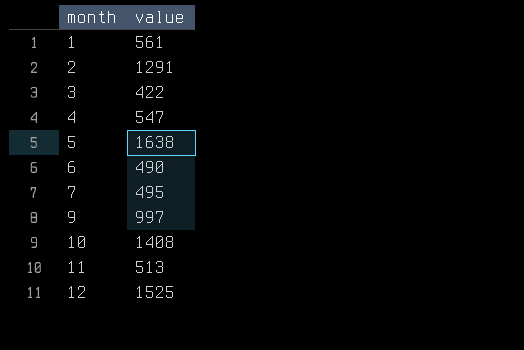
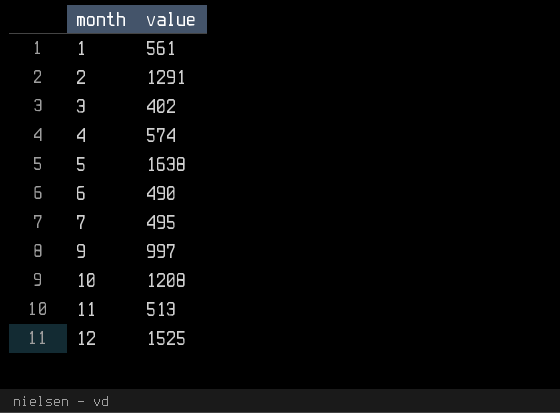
3 | value: 422 -> 402
4 | value: 547 -> 574
10 | value: 1408 -> 1208

